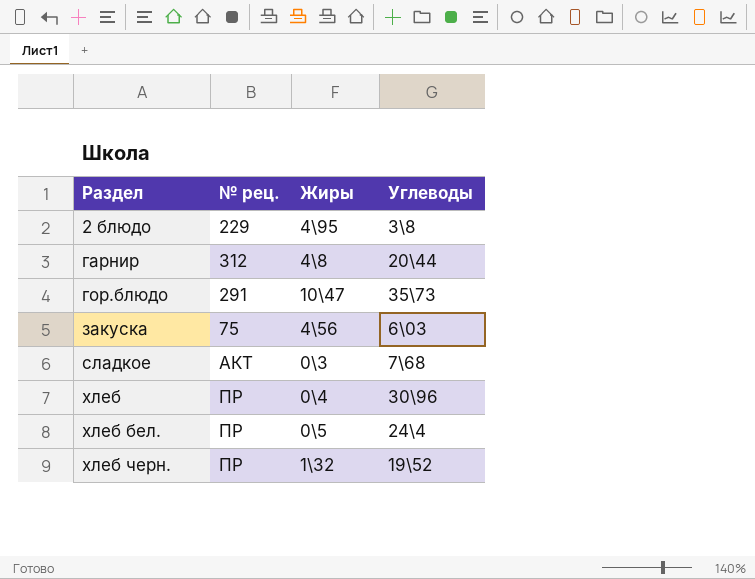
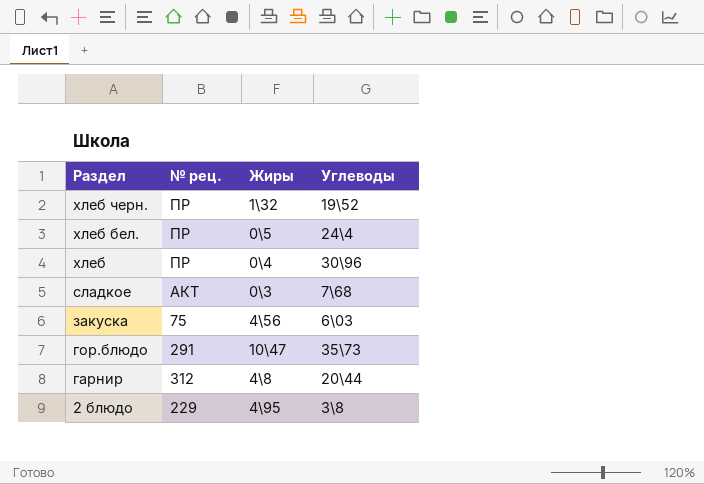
row order: Раздел ascending -> Раздел descending

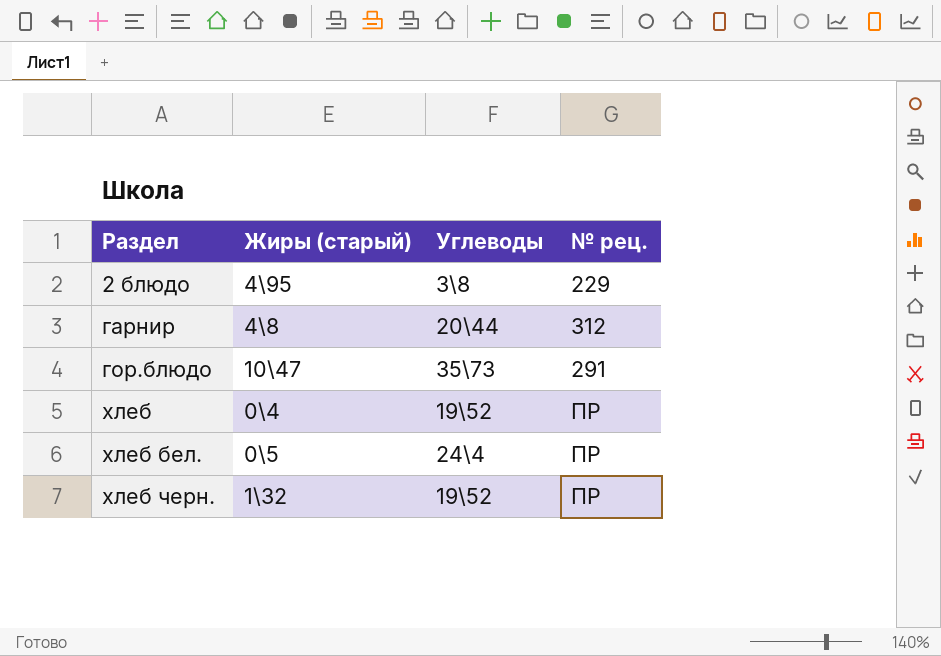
row order: Раздел descending -> Раздел ascending
column name: Жиры -> Жиры (старый)
column № рец. | position: 2 -> 4
row сладкое: АКТ | 0\3 | 7\68 -> none
row закуска: 75 | 4\56 | 6\03 -> none
хлеб | Углеводы: 30\96 -> 19\52

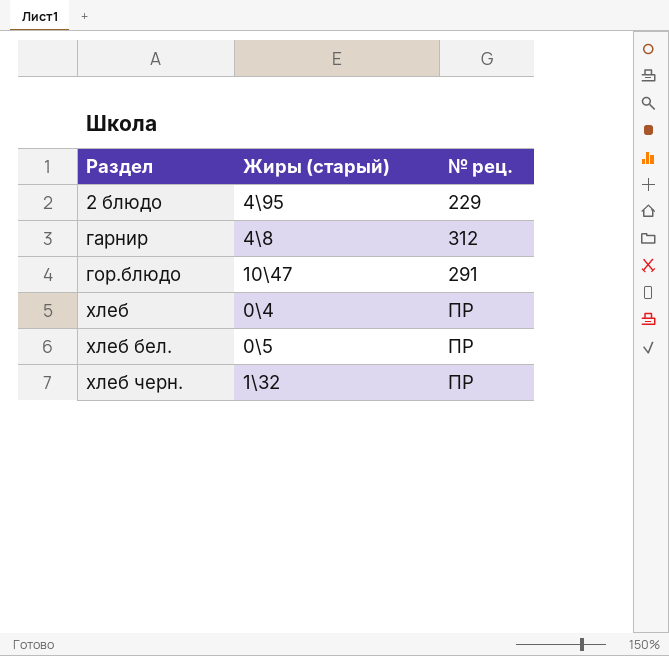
column Углеводы | position: 3 -> none

